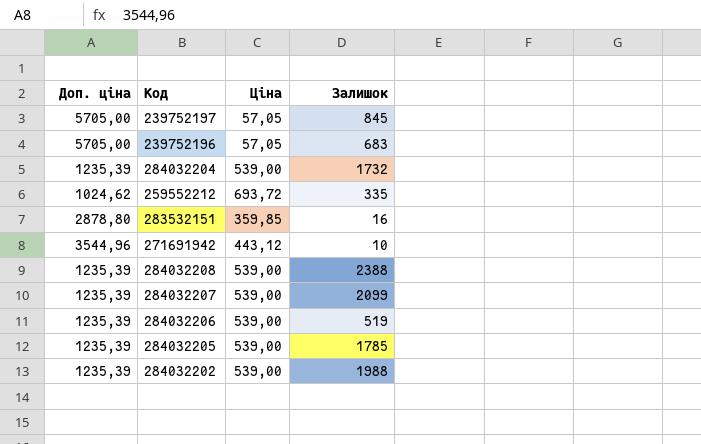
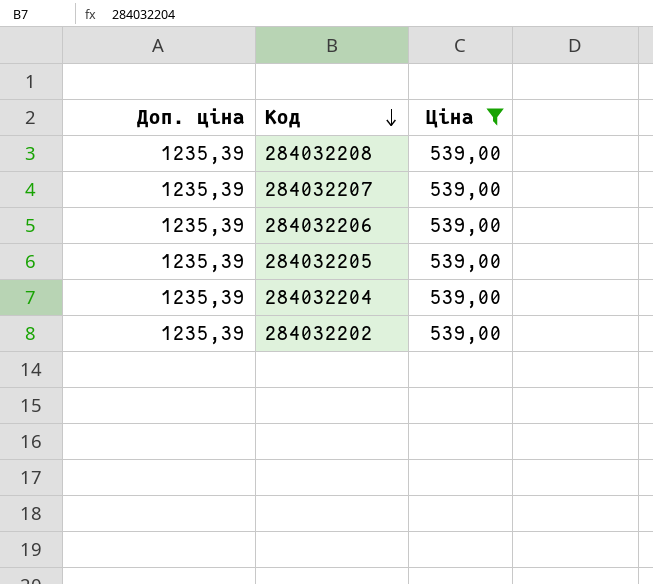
filter: none -> Ціна = 539,00
row order: none -> Код descending
column Залишок | position: 4 -> none

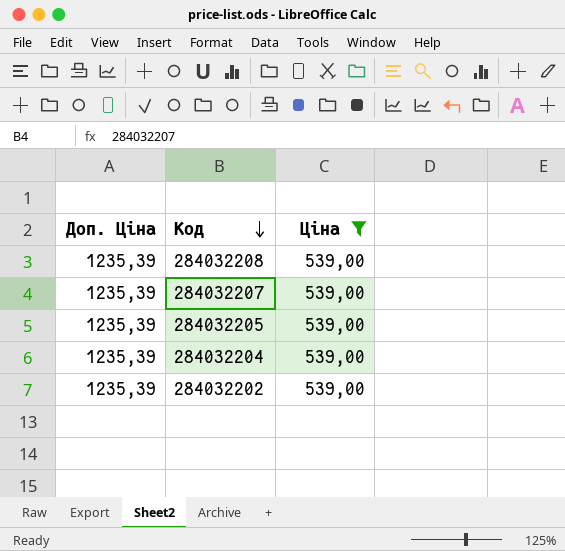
column name: Доп. ціна -> Доп. Ціна
row 284032206: 1235,39 | 539,00 -> none

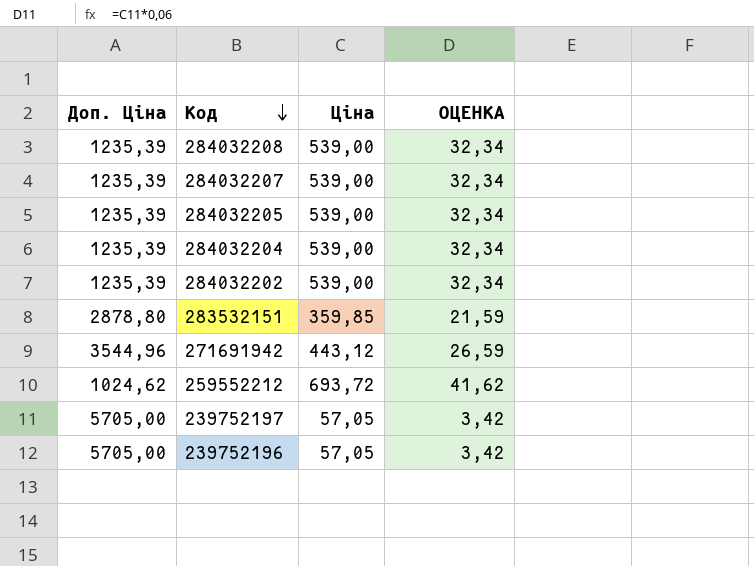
filter: Ціна = 539,00 -> none
column ОЦЕНКА | formula: none -> [Ціна] * 0,06

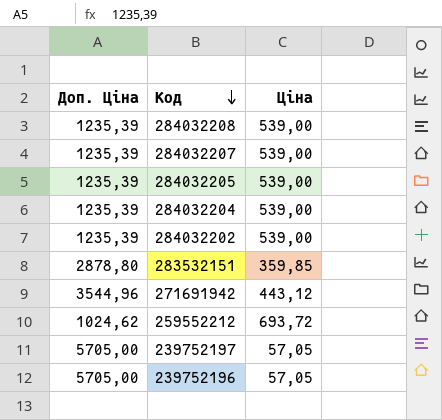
column ОЦЕНКА | formula: [Ціна] * 0,06 -> none

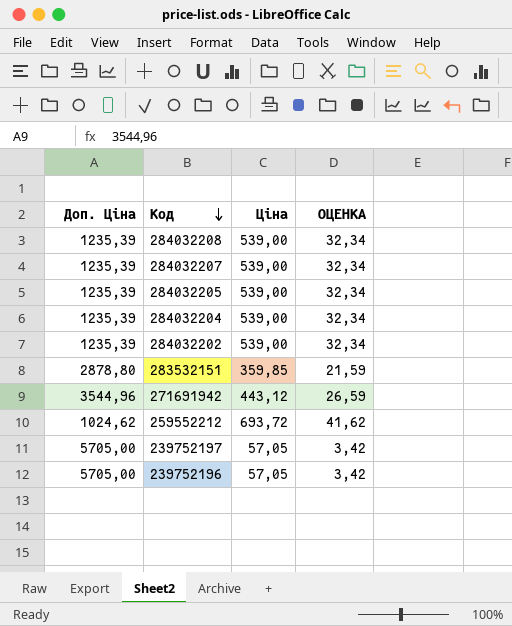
column ОЦЕНКА | formula: none -> [Ціна] * 0,06

